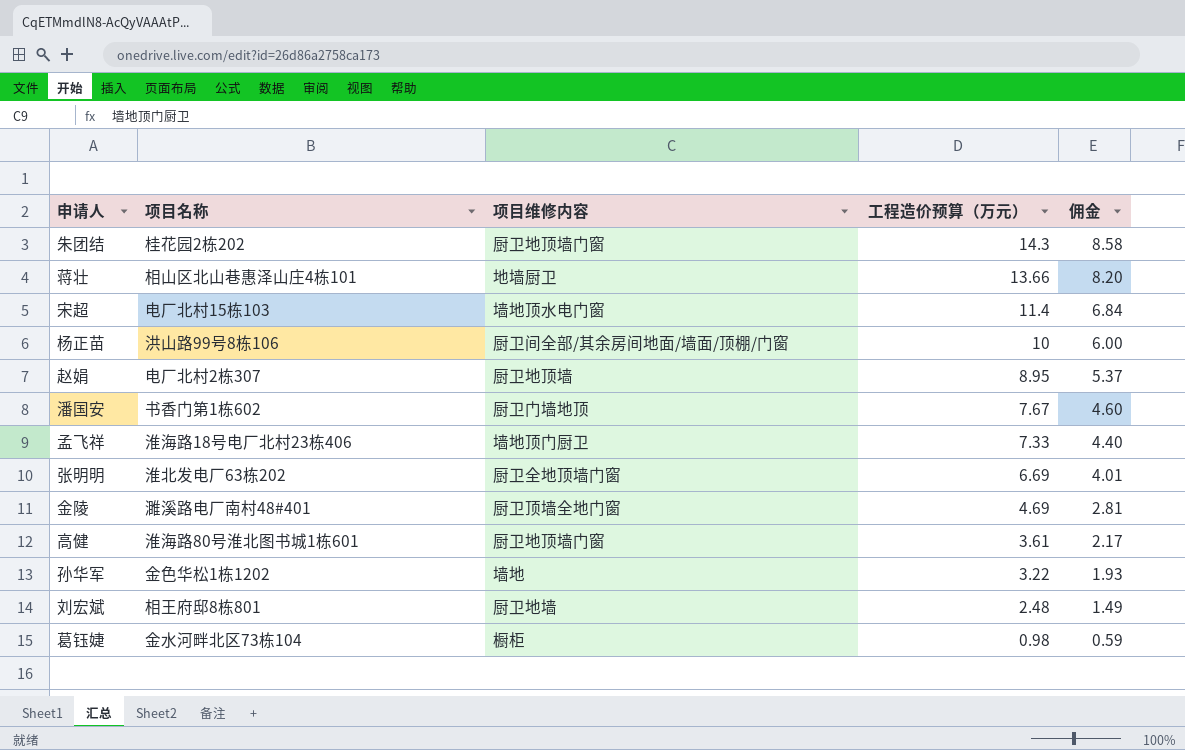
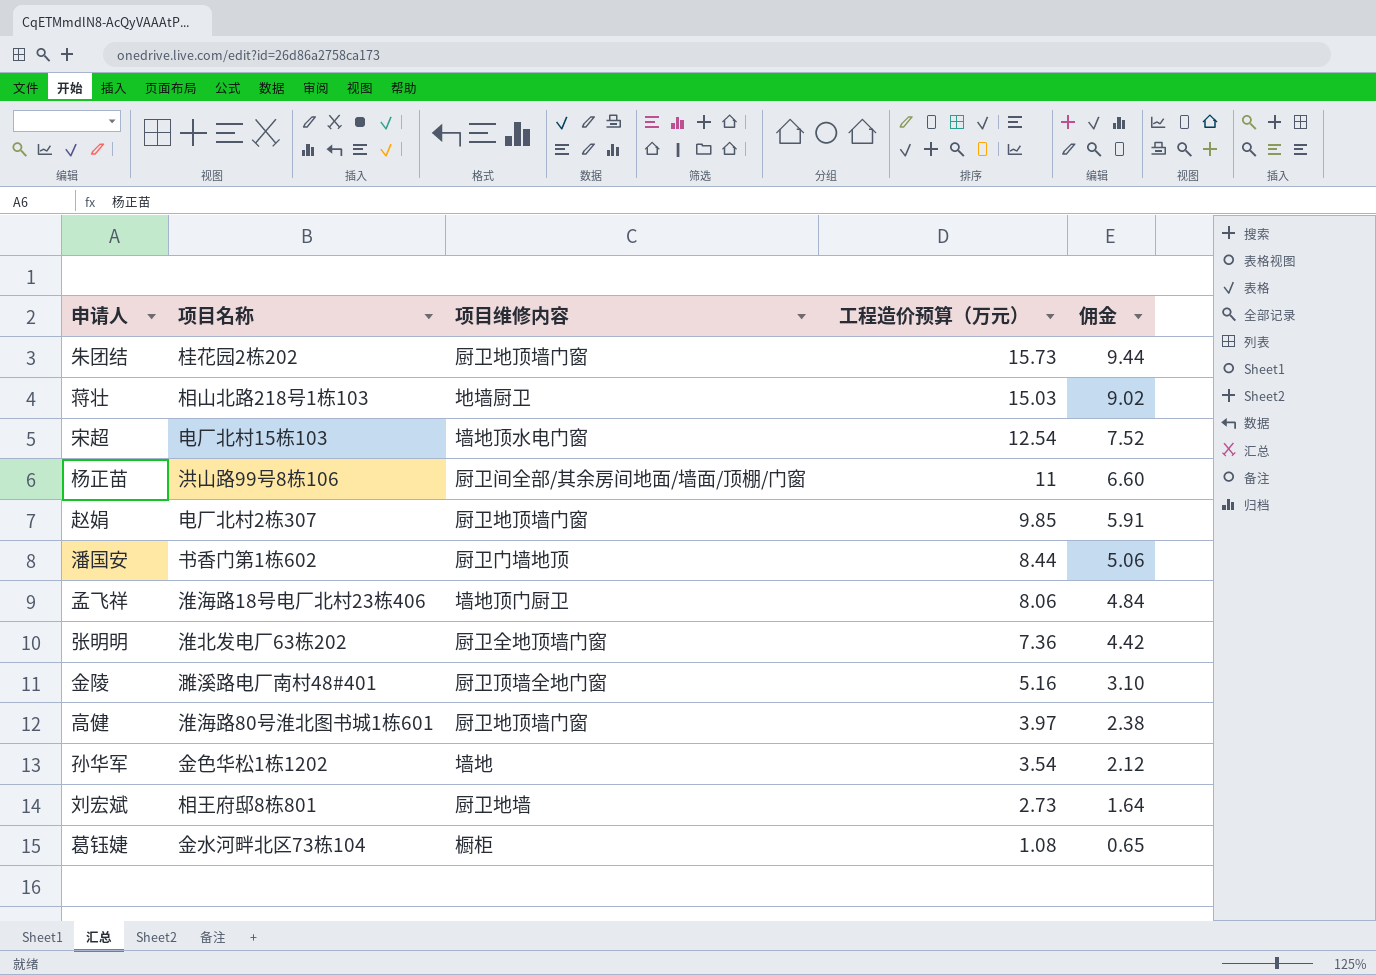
朱团结 | 工程造价预算（万元）: 14.3 -> 15.73
朱团结 | 佣金: 8.58 -> 9.44
蒋壮 | 项目名称: 相山区北山巷惠泽山庄4栋101 -> 相山北路218号1栋103
蒋壮 | 工程造价预算（万元）: 13.66 -> 15.03
蒋壮 | 佣金: 8.20 -> 9.02
宋超 | 工程造价预算（万元）: 11.4 -> 12.54
宋超 | 佣金: 6.84 -> 7.52
杨正苗 | 工程造价预算（万元）: 10 -> 11
杨正苗 | 佣金: 6.00 -> 6.60
赵娟 | 项目维修内容: 厨卫地顶墙 -> 厨卫地顶墙门窗
赵娟 | 工程造价预算（万元）: 8.95 -> 9.85
赵娟 | 佣金: 5.37 -> 5.91
潘国安 | 工程造价预算（万元）: 7.67 -> 8.44
潘国安 | 佣金: 4.60 -> 5.06
孟飞祥 | 工程造价预算（万元）: 7.33 -> 8.06
孟飞祥 | 佣金: 4.40 -> 4.84
张明明 | 工程造价预算（万元）: 6.69 -> 7.36
张明明 | 佣金: 4.01 -> 4.42
金陵 | 工程造价预算（万元）: 4.69 -> 5.16
金陵 | 佣金: 2.81 -> 3.10
高健 | 工程造价预算（万元）: 3.61 -> 3.97
高健 | 佣金: 2.17 -> 2.38
孙华军 | 工程造价预算（万元）: 3.22 -> 3.54
孙华军 | 佣金: 1.93 -> 2.12
刘宏斌 | 工程造价预算（万元）: 2.48 -> 2.73
刘宏斌 | 佣金: 1.49 -> 1.64
葛钰婕 | 工程造价预算（万元）: 0.98 -> 1.08
葛钰婕 | 佣金: 0.59 -> 0.65

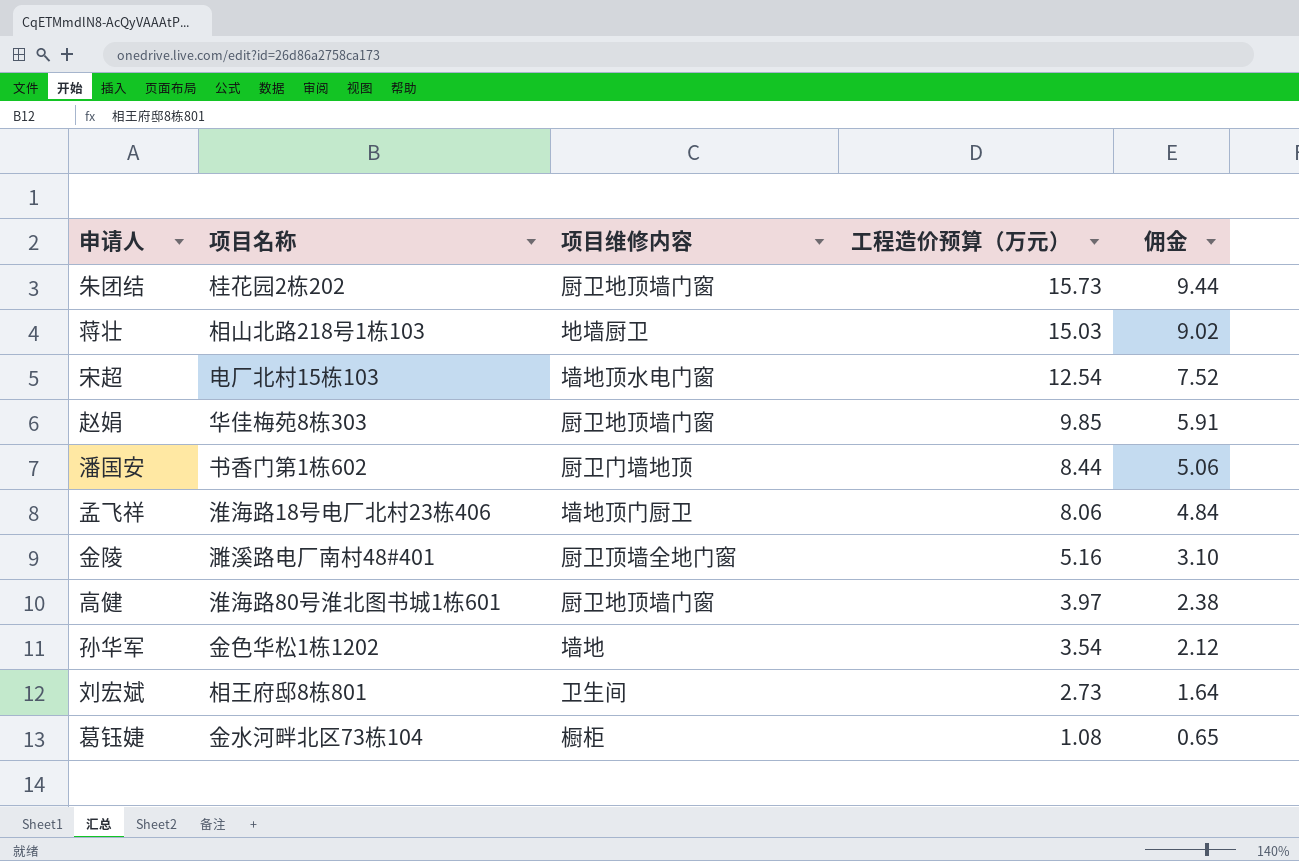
row 杨正苗: 洪山路99号8栋106 | 厨卫间全部/其余房间地面/墙面/顶棚/门窗 | 11 | 6.60 -> none
row 张明明: 淮北发电厂63栋202 | 厨卫全地顶墙门窗 | 7.36 | 4.42 -> none
赵娟 | 项目名称: 电厂北村2栋307 -> 华佳梅苑8栋303
刘宏斌 | 项目维修内容: 厨卫地墙 -> 卫生间

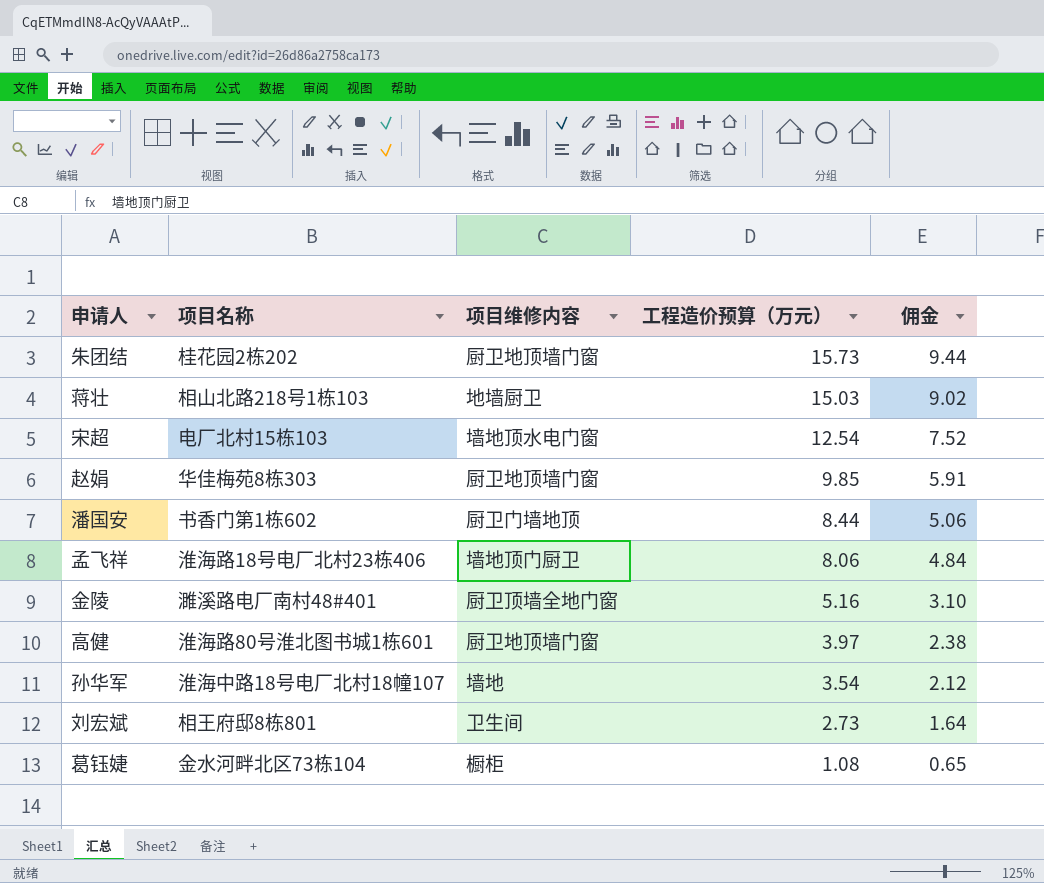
孙华军 | 项目名称: 金色华松1栋1202 -> 淮海中路18号电厂北村18幢107

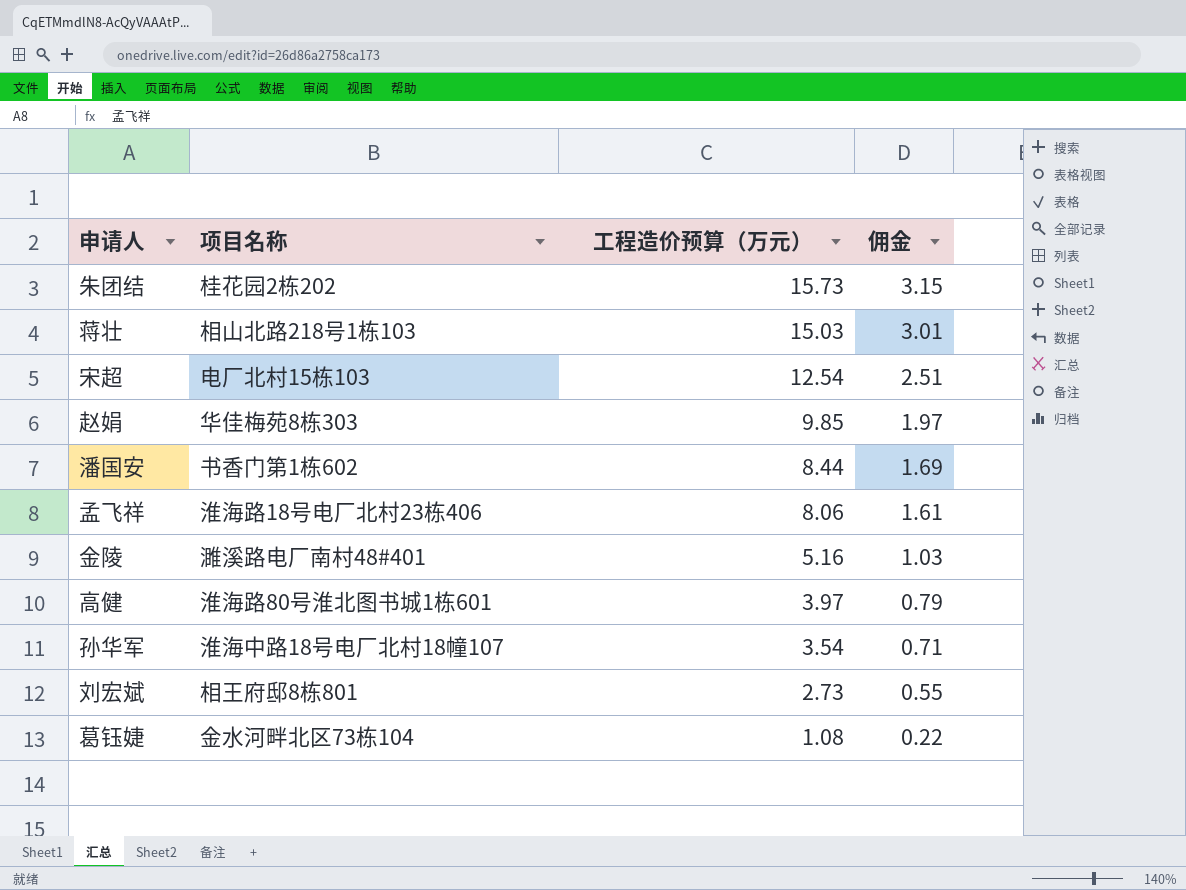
column 项目维修内容 | position: 3 -> none
column 佣金 | formula: [工程造价预算（万元）] * 0.6 -> [工程造价预算（万元）] * 0.2

